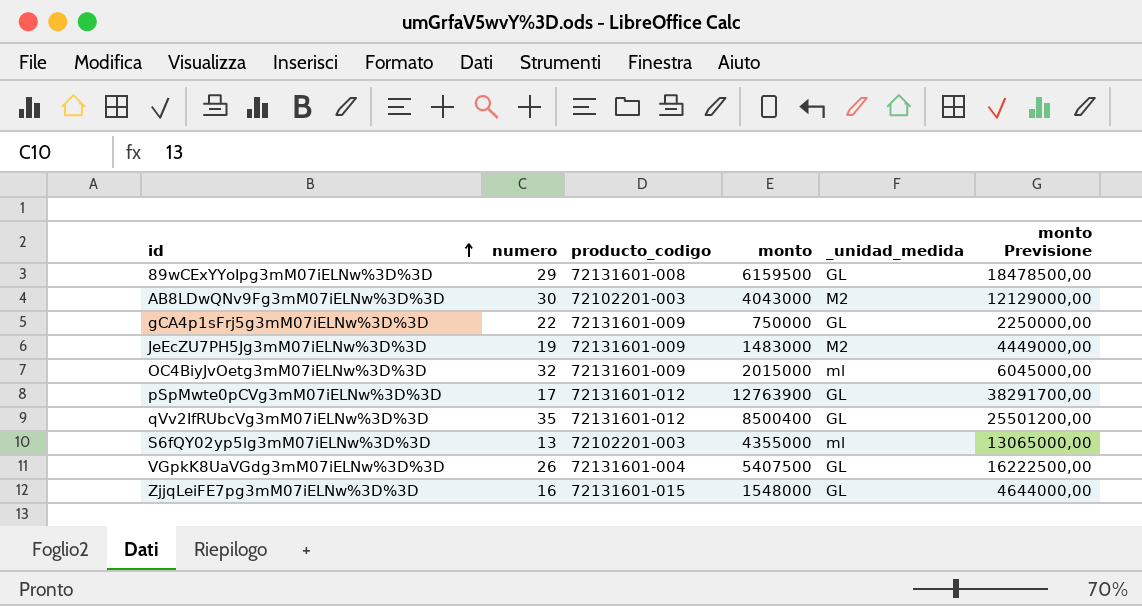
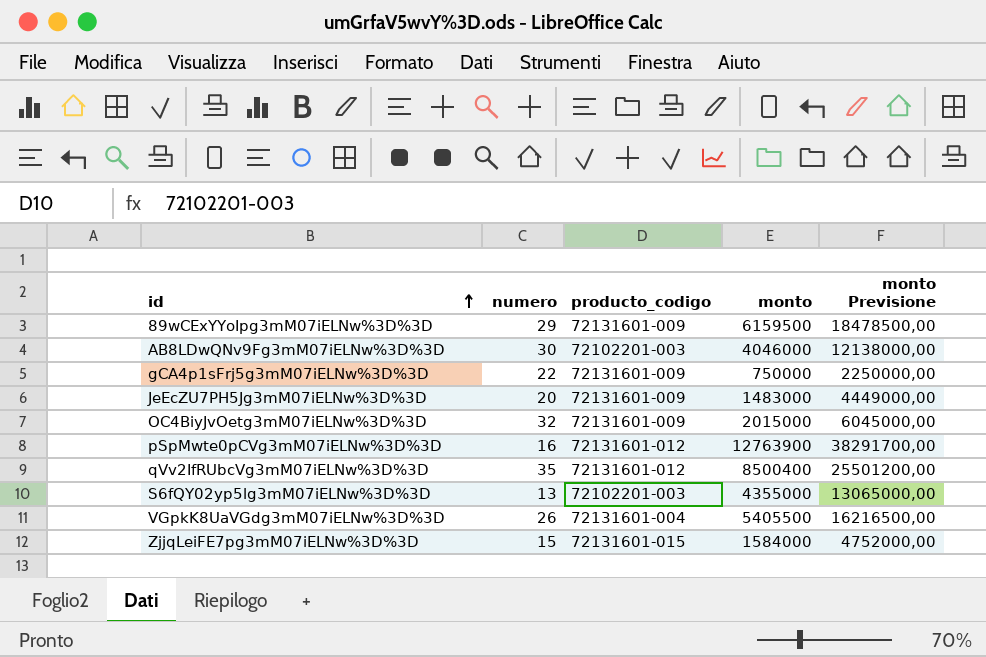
column _unidad_medida | position: 5 -> none
89wCExYYoIpg3mM07iELNw%3D%3D | producto_codigo: 72131601-008 -> 72131601-009
AB8LDwQNv9Fg3mM07iELNw%3D%3D | monto: 4043000 -> 4046000
AB8LDwQNv9Fg3mM07iELNw%3D%3D | monto Previsione: 12129000,00 -> 12138000,00
JeEcZU7PH5Jg3mM07iELNw%3D%3D | numero: 19 -> 20
pSpMwte0pCVg3mM07iELNw%3D%3D | numero: 17 -> 16
VGpkK8UaVGdg3mM07iELNw%3D%3D | monto: 5407500 -> 5405500
VGpkK8UaVGdg3mM07iELNw%3D%3D | monto Previsione: 16222500,00 -> 16216500,00
ZjjqLeiFE7pg3mM07iELNw%3D%3D | numero: 16 -> 15
ZjjqLeiFE7pg3mM07iELNw%3D%3D | monto: 1548000 -> 1584000
ZjjqLeiFE7pg3mM07iELNw%3D%3D | monto Previsione: 4644000,00 -> 4752000,00

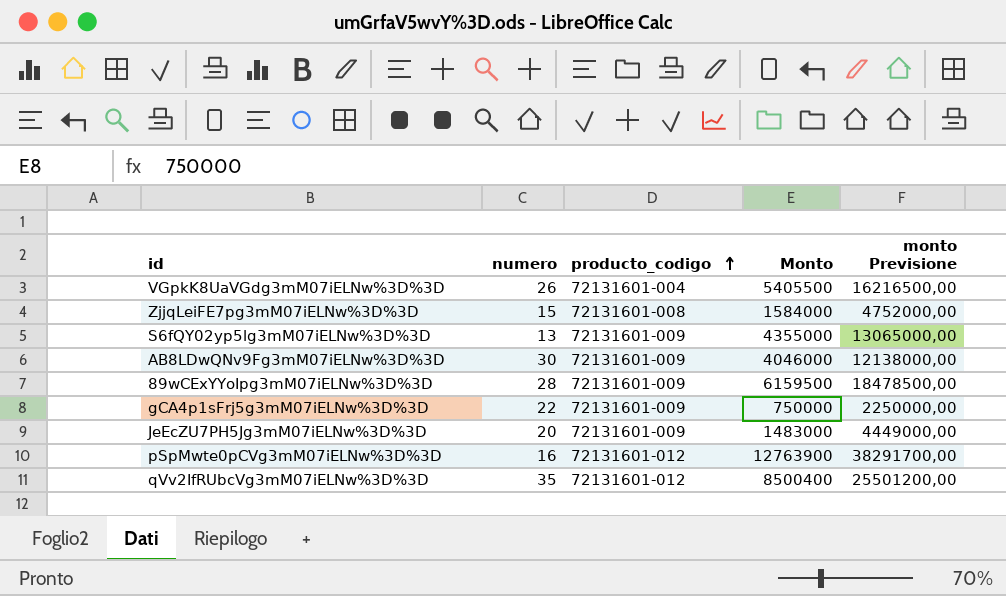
row order: id ascending -> producto_codigo ascending
column name: monto -> Monto
row OC4BiyJvOetg3mM07iELNw%3D%3D: 32 | 72131601-009 | 2015000 | 6045000,00 -> none
ZjjqLeiFE7pg3mM07iELNw%3D%3D | producto_codigo: 72131601-015 -> 72131601-008
S6fQY02yp5lg3mM07iELNw%3D%3D | producto_codigo: 72102201-003 -> 72131601-009
AB8LDwQNv9Fg3mM07iELNw%3D%3D | producto_codigo: 72102201-003 -> 72131601-009
89wCExYYoIpg3mM07iELNw%3D%3D | numero: 29 -> 28

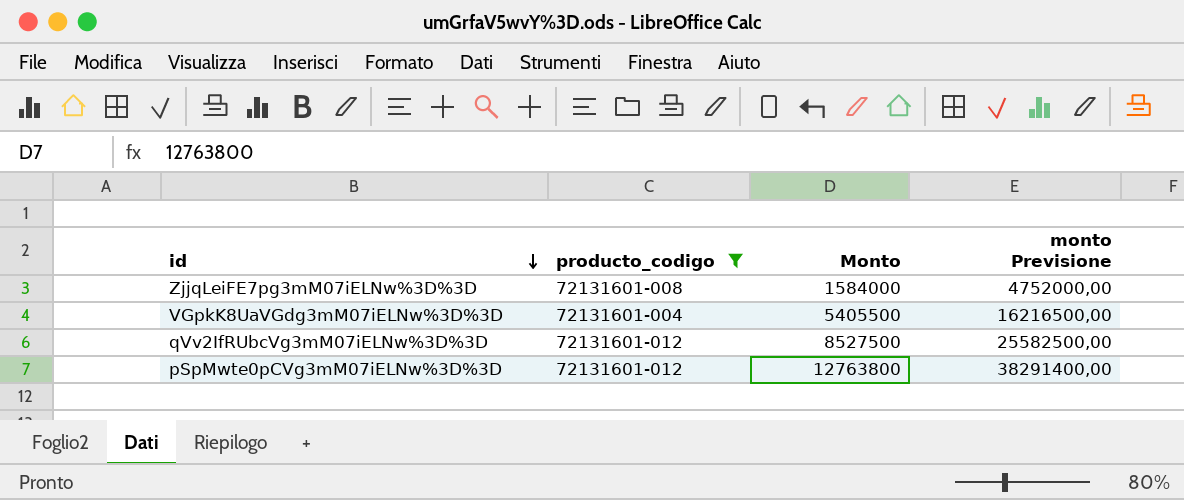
filter: none -> producto_codigo != 72131601-009
row order: producto_codigo ascending -> id descending
column numero | position: 2 -> none
qVv2IfRUbcVg3mM07iELNw%3D%3D | Monto: 8500400 -> 8527500
qVv2IfRUbcVg3mM07iELNw%3D%3D | monto Previsione: 25501200,00 -> 25582500,00
pSpMwte0pCVg3mM07iELNw%3D%3D | Monto: 12763900 -> 12763800
pSpMwte0pCVg3mM07iELNw%3D%3D | monto Previsione: 38291700,00 -> 38291400,00

